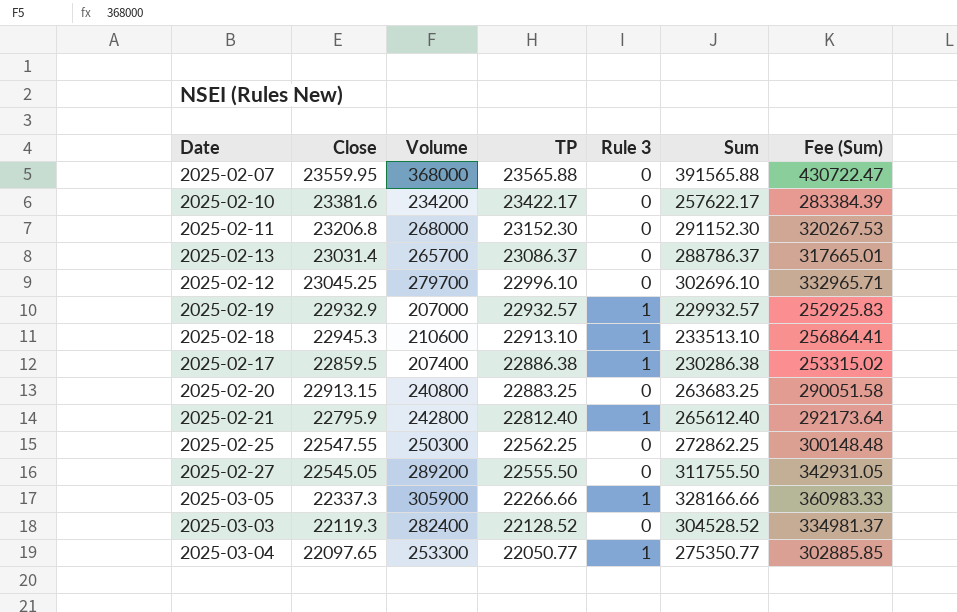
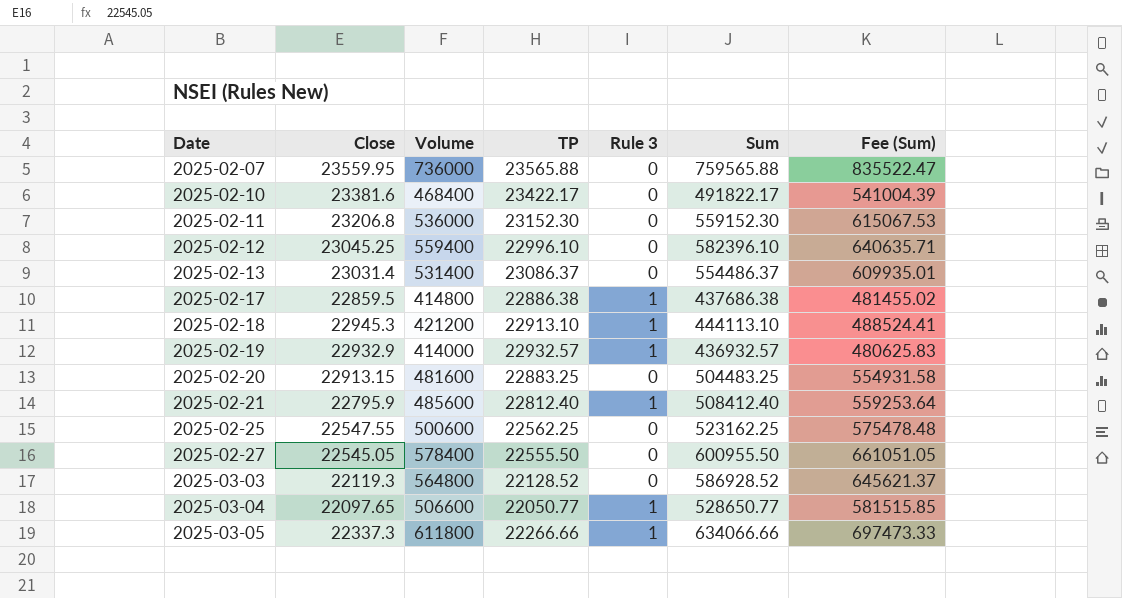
row order: TP descending -> Date ascending
2025-02-07 | Volume: 368000 -> 736000
2025-02-07 | Sum: 391565.88 -> 759565.88
2025-02-07 | Fee (Sum): 430722.47 -> 835522.47
2025-02-10 | Volume: 234200 -> 468400
2025-02-10 | Sum: 257622.17 -> 491822.17
2025-02-10 | Fee (Sum): 283384.39 -> 541004.39
2025-02-11 | Volume: 268000 -> 536000
2025-02-11 | Sum: 291152.30 -> 559152.30
2025-02-11 | Fee (Sum): 320267.53 -> 615067.53
2025-02-12 | Volume: 279700 -> 559400
2025-02-12 | Sum: 302696.10 -> 582396.10
2025-02-12 | Fee (Sum): 332965.71 -> 640635.71
2025-02-13 | Volume: 265700 -> 531400
2025-02-13 | Sum: 288786.37 -> 554486.37
2025-02-13 | Fee (Sum): 317665.01 -> 609935.01
2025-02-17 | Volume: 207400 -> 414800
2025-02-17 | Sum: 230286.38 -> 437686.38
2025-02-17 | Fee (Sum): 253315.02 -> 481455.02
2025-02-18 | Volume: 210600 -> 421200
2025-02-18 | Sum: 233513.10 -> 444113.10
2025-02-18 | Fee (Sum): 256864.41 -> 488524.41
2025-02-19 | Volume: 207000 -> 414000
2025-02-19 | Sum: 229932.57 -> 436932.57
2025-02-19 | Fee (Sum): 252925.83 -> 480625.83
2025-02-20 | Volume: 240800 -> 481600
2025-02-20 | Sum: 263683.25 -> 504483.25
2025-02-20 | Fee (Sum): 290051.58 -> 554931.58
2025-02-21 | Volume: 242800 -> 485600
2025-02-21 | Sum: 265612.40 -> 508412.40
2025-02-21 | Fee (Sum): 292173.64 -> 559253.64
2025-02-25 | Volume: 250300 -> 500600
2025-02-25 | Sum: 272862.25 -> 523162.25
2025-02-25 | Fee (Sum): 300148.48 -> 575478.48
2025-02-27 | Volume: 289200 -> 578400
2025-02-27 | Sum: 311755.50 -> 600955.50
2025-02-27 | Fee (Sum): 342931.05 -> 661051.05
2025-03-03 | Volume: 282400 -> 564800
2025-03-03 | Sum: 304528.52 -> 586928.52
2025-03-03 | Fee (Sum): 334981.37 -> 645621.37
2025-03-04 | Volume: 253300 -> 506600
2025-03-04 | Sum: 275350.77 -> 528650.77
2025-03-04 | Fee (Sum): 302885.85 -> 581515.85
2025-03-05 | Volume: 305900 -> 611800
2025-03-05 | Sum: 328166.66 -> 634066.66
2025-03-05 | Fee (Sum): 360983.33 -> 697473.33

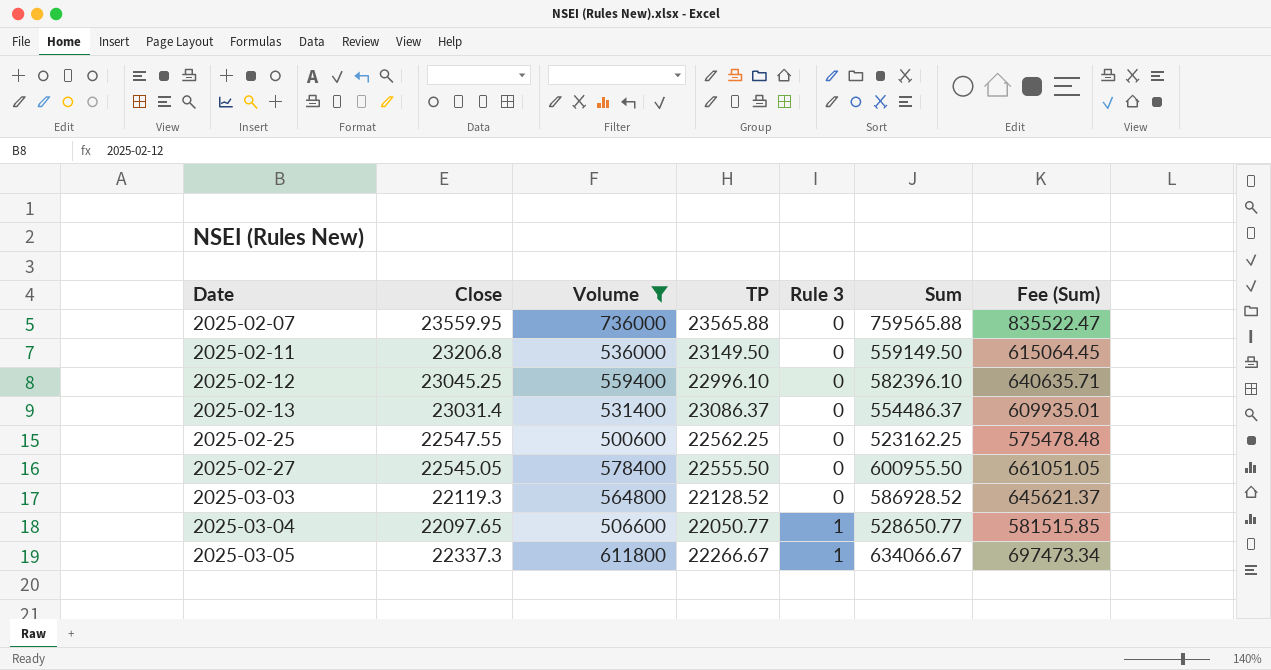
filter: none -> Volume >= 500600
2025-02-11 | TP: 23152.30 -> 23149.50
2025-02-11 | Sum: 559152.30 -> 559149.50
2025-02-11 | Fee (Sum): 615067.53 -> 615064.45
2025-03-05 | TP: 22266.66 -> 22266.67
2025-03-05 | Sum: 634066.66 -> 634066.67
2025-03-05 | Fee (Sum): 697473.33 -> 697473.34

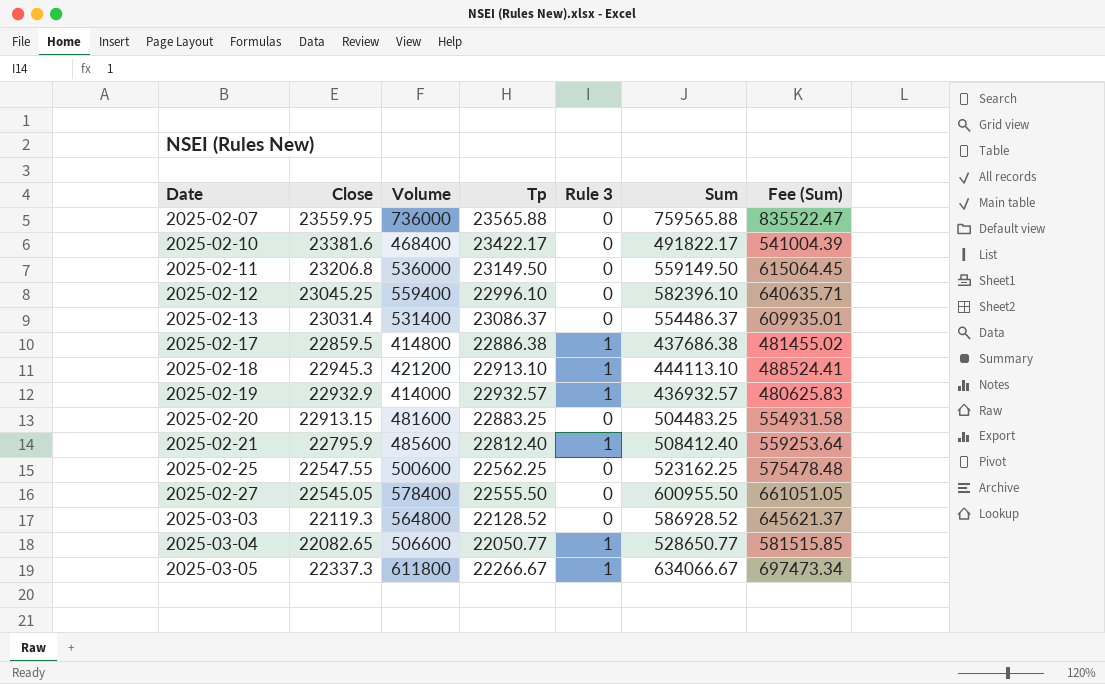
filter: Volume >= 500600 -> none
column name: TP -> Tp
2025-03-04 | Close: 22097.65 -> 22082.65

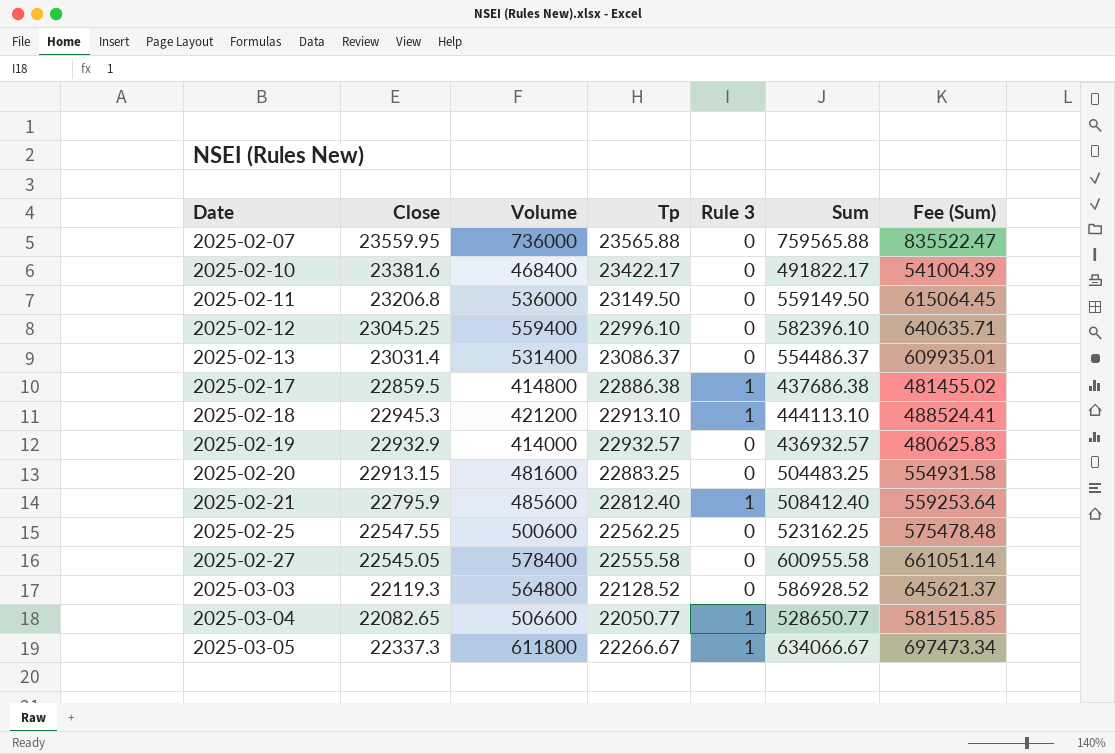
2025-02-19 | Rule 3: 1 -> 0
2025-02-27 | Tp: 22555.50 -> 22555.58
2025-02-27 | Sum: 600955.50 -> 600955.58
2025-02-27 | Fee (Sum): 661051.05 -> 661051.14

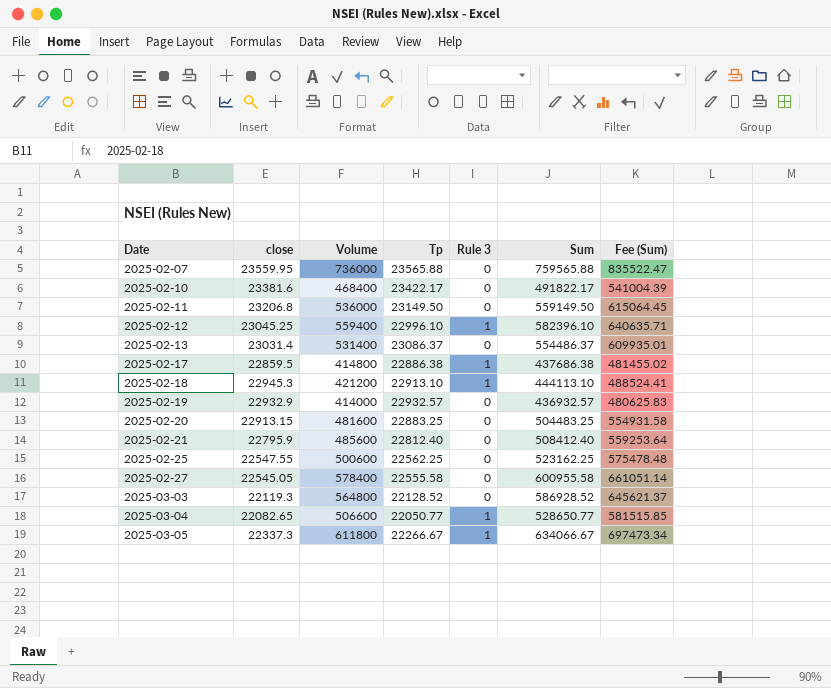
column name: Close -> close
2025-02-12 | Rule 3: 0 -> 1
2025-02-21 | Rule 3: 1 -> 0

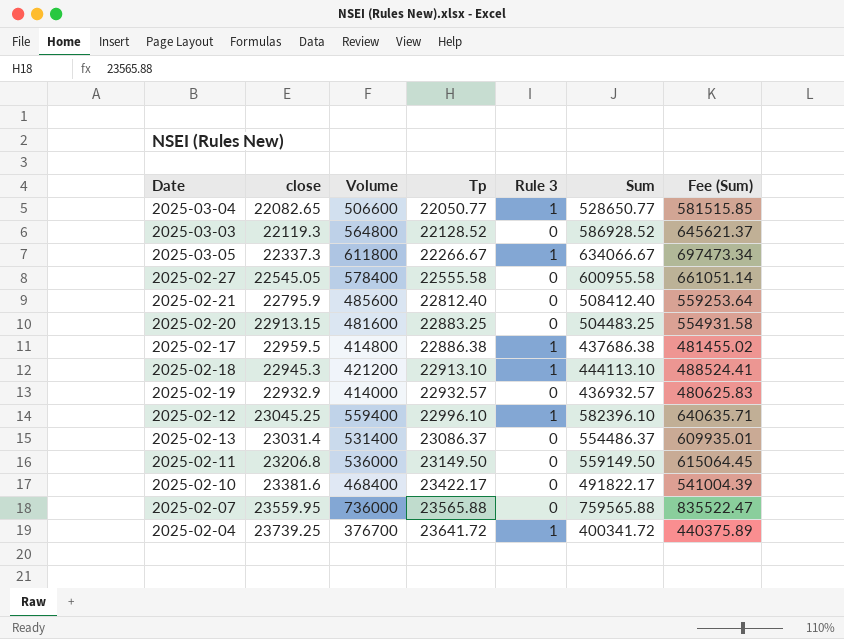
row order: Date ascending -> Tp ascending
row 2025-02-25: 22547.55 | 500600 | 22562.25 | 0 | 523162.25 | 575478.48 -> none
2025-02-17 | close: 22859.5 -> 22959.5
row 2025-02-04: none -> 23739.25 | 376700 | 23641.72 | 1 | 400341.72 | 440375.89

